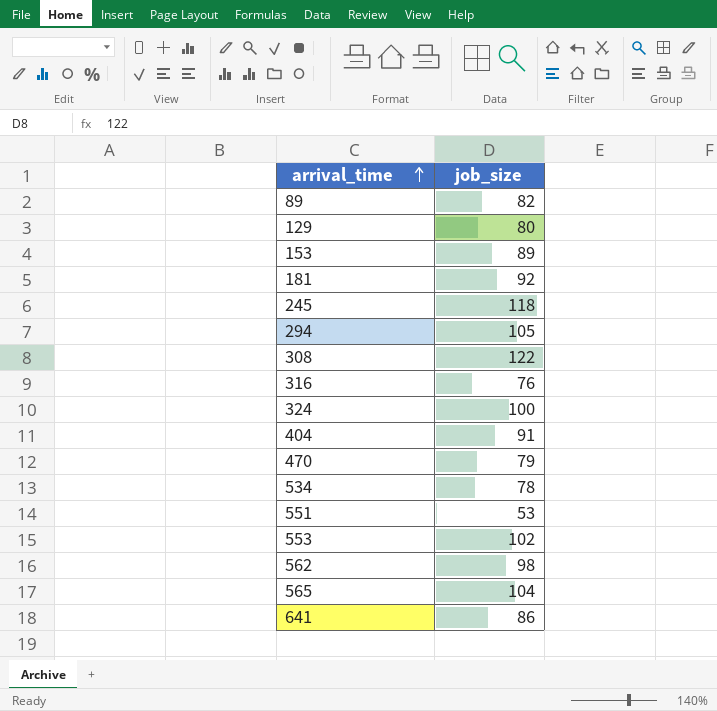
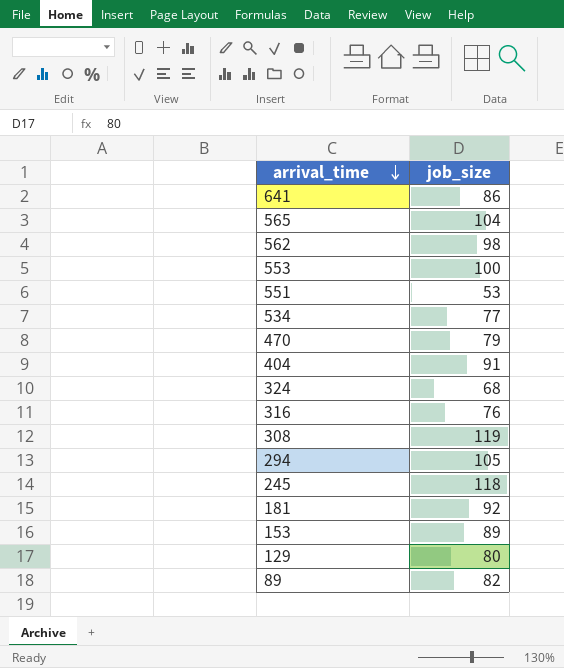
row order: arrival_time ascending -> arrival_time descending
553 | job_size: 102 -> 100
534 | job_size: 78 -> 77
324 | job_size: 100 -> 68
308 | job_size: 122 -> 119

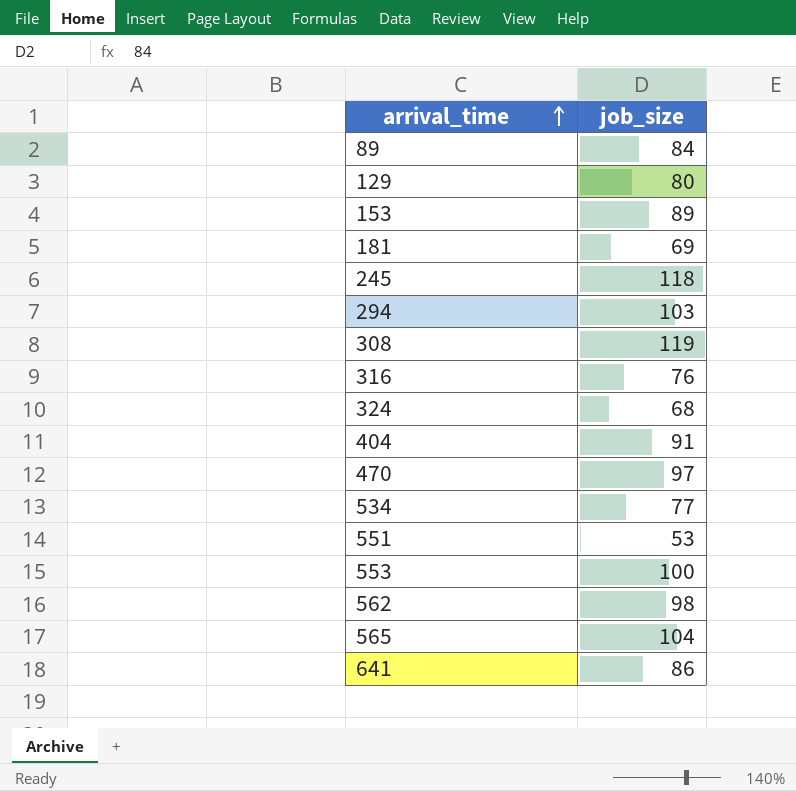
row order: arrival_time descending -> arrival_time ascending
89 | job_size: 82 -> 84
181 | job_size: 92 -> 69
294 | job_size: 105 -> 103
470 | job_size: 79 -> 97

